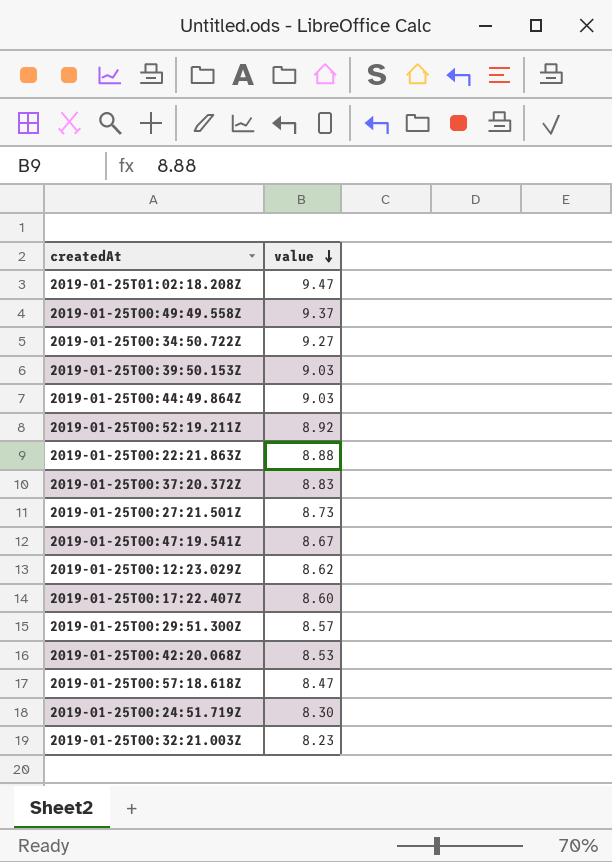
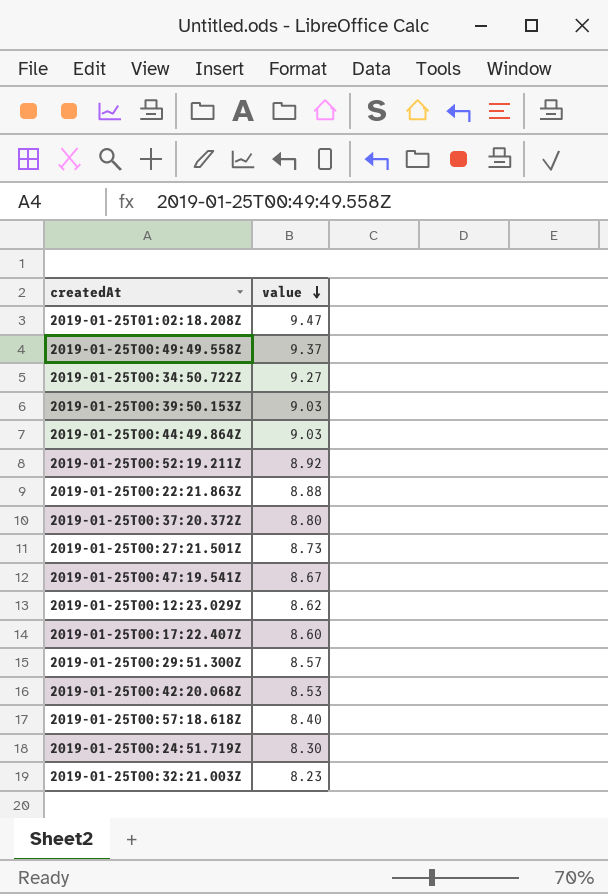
2019-01-25T00:37:20.372Z | value: 8.83 -> 8.80
2019-01-25T00:57:18.618Z | value: 8.47 -> 8.40

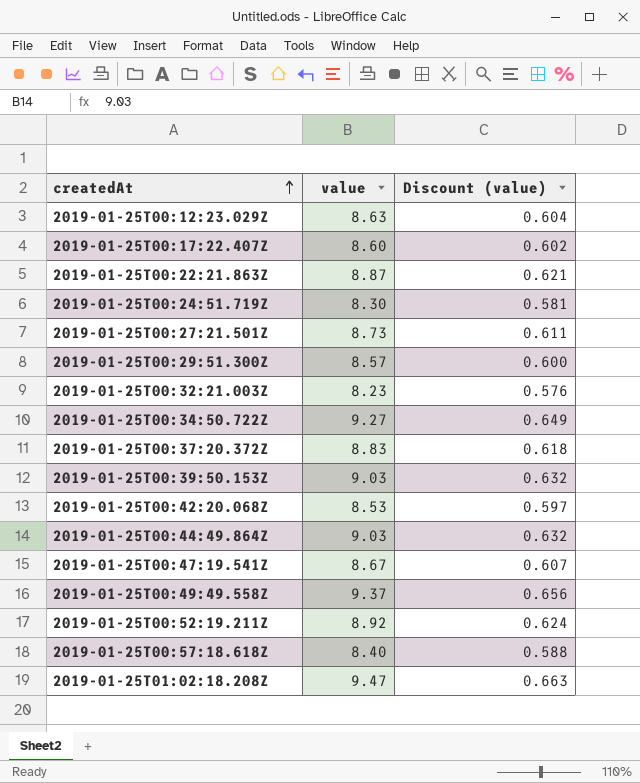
row order: value descending -> createdAt ascending
column Discount (value) | formula: none -> [value] * 0.07
2019-01-25T00:12:23.029Z | value: 8.62 -> 8.63
2019-01-25T00:22:21.863Z | value: 8.88 -> 8.87
2019-01-25T00:37:20.372Z | value: 8.80 -> 8.83

